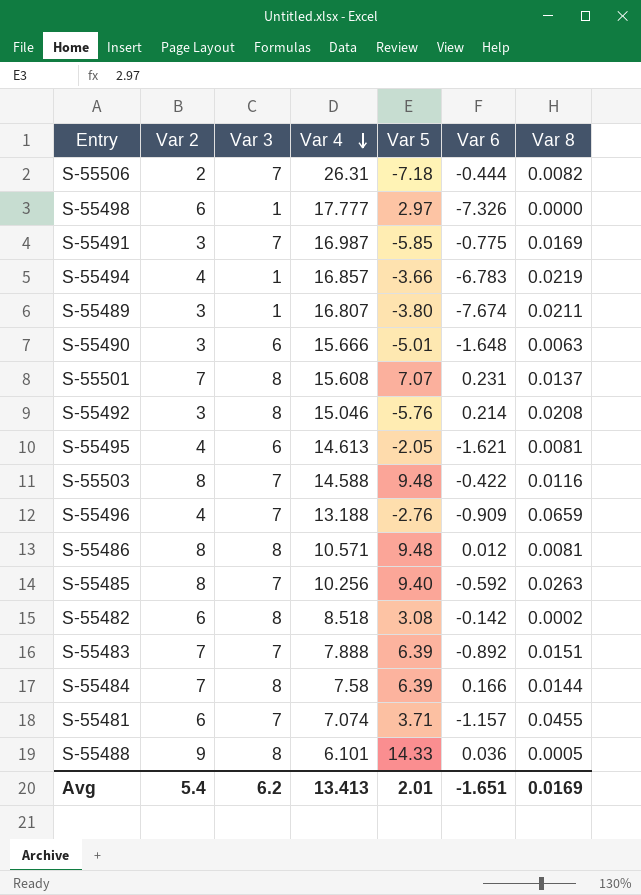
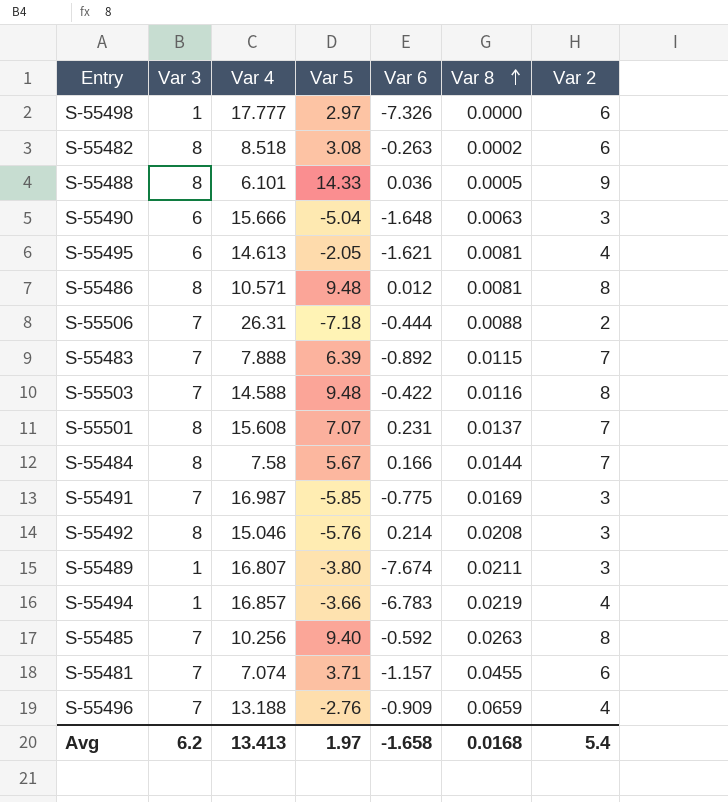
row order: Var 4 descending -> Var 8 ascending
column Var 2 | position: 2 -> 7
S-55482 | Var 6: -0.142 -> -0.263
S-55490 | Var 5: -5.01 -> -5.04
S-55506 | Var 8: 0.0082 -> 0.0088
S-55483 | Var 8: 0.0151 -> 0.0115
S-55484 | Var 5: 6.39 -> 5.67
Avg | Var 5: 2.01 -> 1.97
Avg | Var 6: -1.651 -> -1.658
Avg | Var 8: 0.0169 -> 0.0168

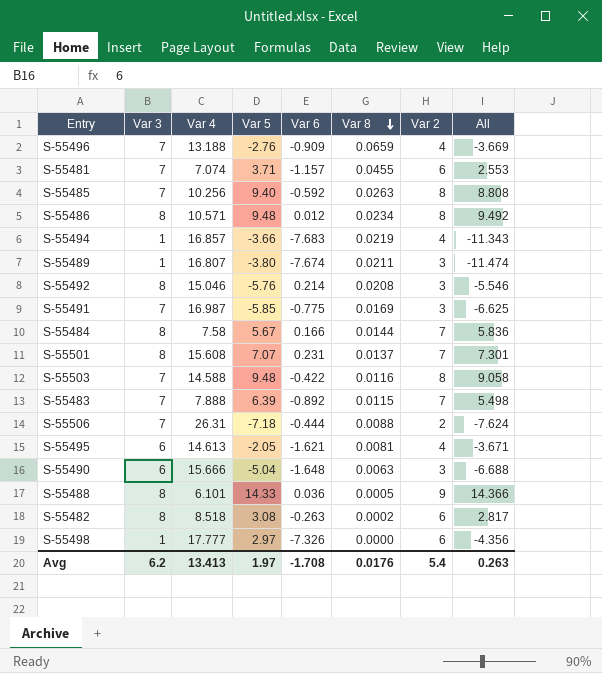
row order: Var 8 ascending -> Var 8 descending
column All | formula: none -> [Var 5] + [Var 6]
S-55486 | Var 8: 0.0081 -> 0.0234
S-55494 | Var 6: -6.783 -> -7.683
Avg | Var 6: -1.658 -> -1.708
Avg | Var 8: 0.0168 -> 0.0176

